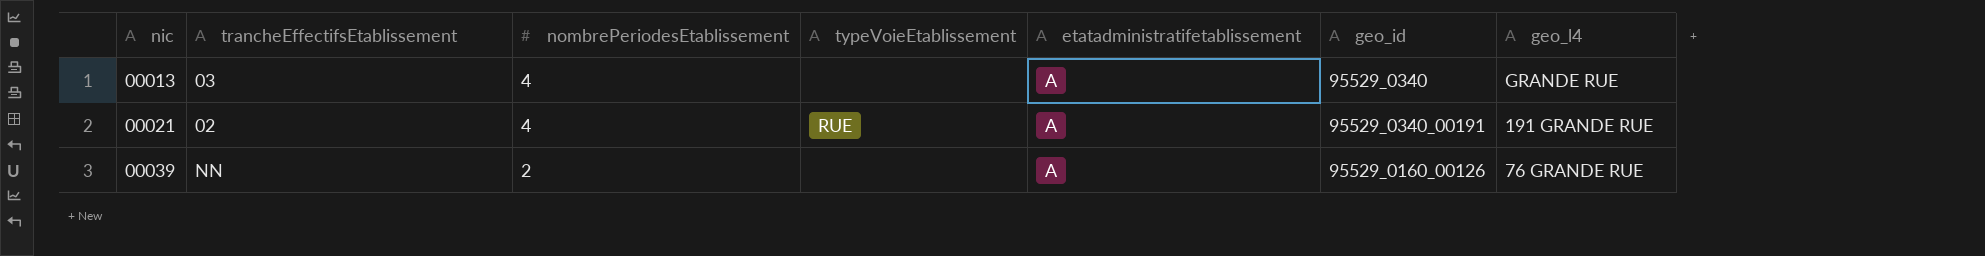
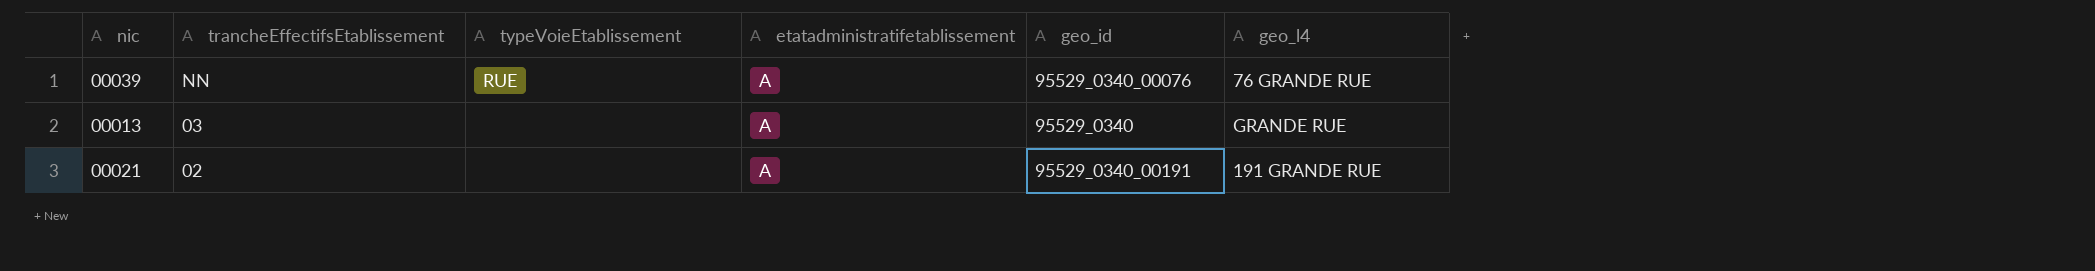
row order: nic ascending -> trancheEffectifsEtablissement descending
column nombrePeriodesEtablissement | position: 3 -> none
00039 | typeVoieEtablissement: none -> RUE
00039 | geo_id: 95529_0160_00126 -> 95529_0340_00076
00021 | typeVoieEtablissement: RUE -> none

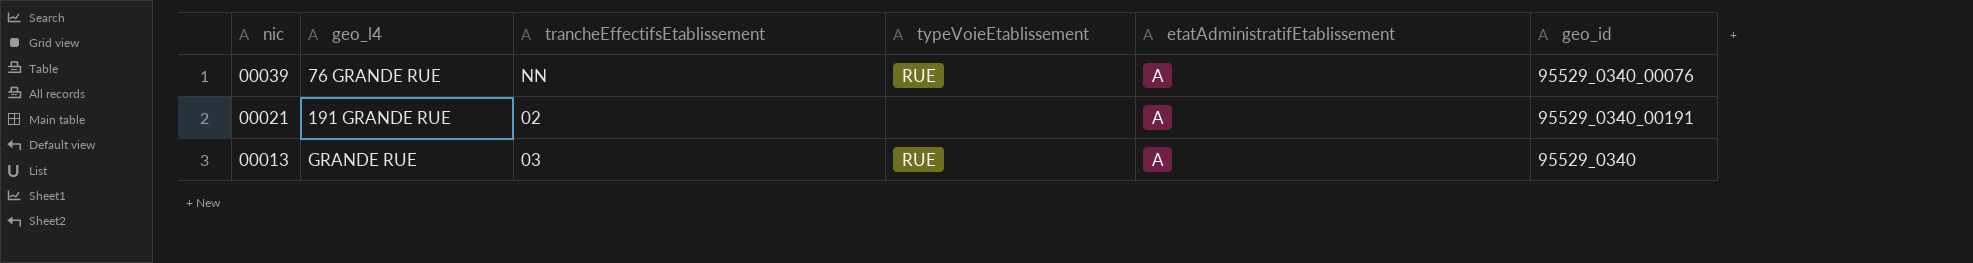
row order: trancheEffectifsEtablissement descending -> nic descending
column geo_l4 | position: 6 -> 2
column name: etatadministratifetablissement -> etatAdministratifEtablissement
00013 | typeVoieEtablissement: none -> RUE

